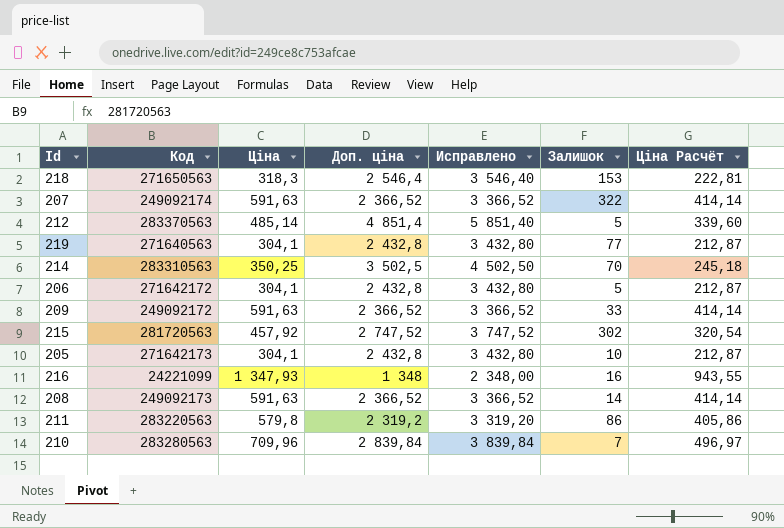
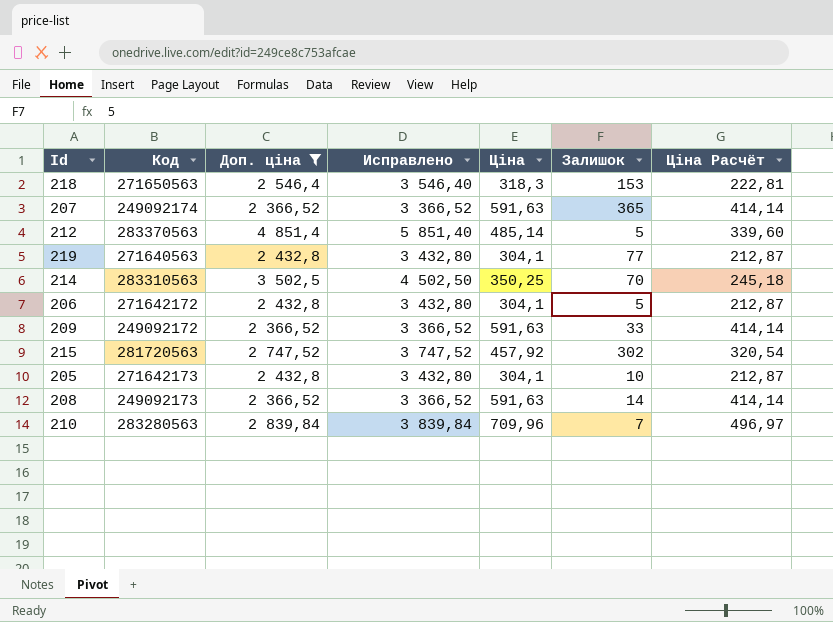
filter: none -> Доп. ціна >= 2 366,52
column Ціна | position: 3 -> 5
207 | Залишок: 322 -> 365

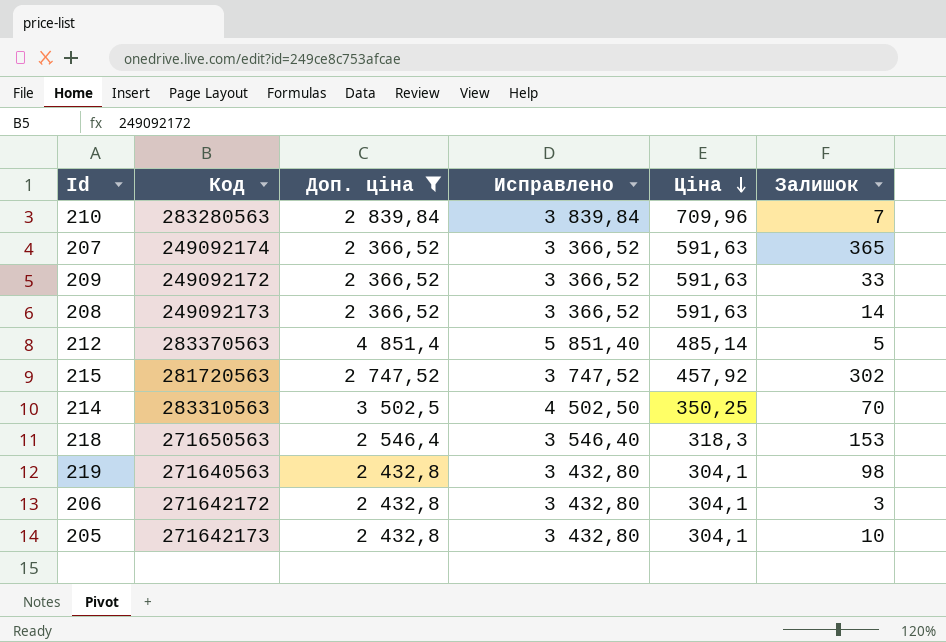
row order: none -> Ціна descending
column Ціна Расчёт | formula: [Ціна] * 0,7 -> none
219 | Залишок: 77 -> 98
206 | Залишок: 5 -> 3

